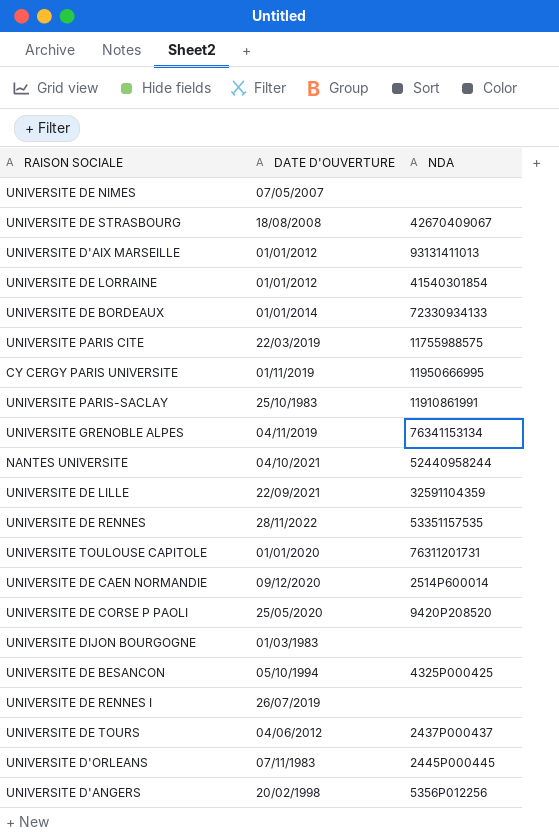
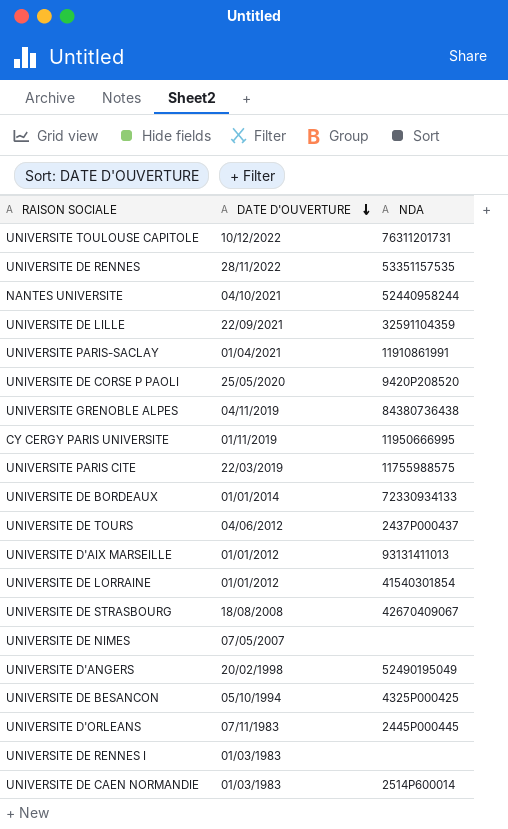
row order: none -> DATE D'OUVERTURE descending
row UNIVERSITE DIJON BOURGOGNE: 01/03/1983 | none -> none
UNIVERSITE TOULOUSE CAPITOLE | DATE D'OUVERTURE: 01/01/2020 -> 10/12/2022
UNIVERSITE PARIS-SACLAY | DATE D'OUVERTURE: 25/10/1983 -> 01/04/2021
UNIVERSITE GRENOBLE ALPES | NDA: 76341153134 -> 84380736438
UNIVERSITE D'ANGERS | NDA: 5356P012256 -> 52490195049
UNIVERSITE DE RENNES I | DATE D'OUVERTURE: 26/07/2019 -> 01/03/1983
UNIVERSITE DE CAEN NORMANDIE | DATE D'OUVERTURE: 09/12/2020 -> 01/03/1983

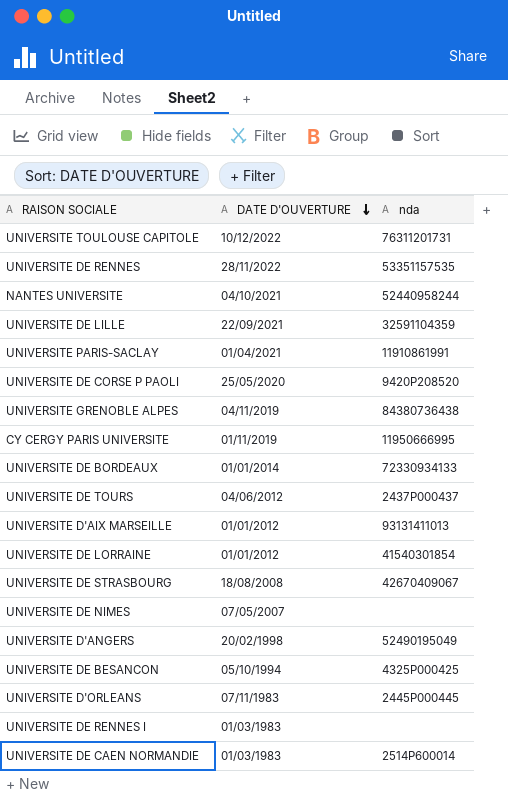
column name: NDA -> nda
row UNIVERSITE PARIS CITE: 22/03/2019 | 11755988575 -> none

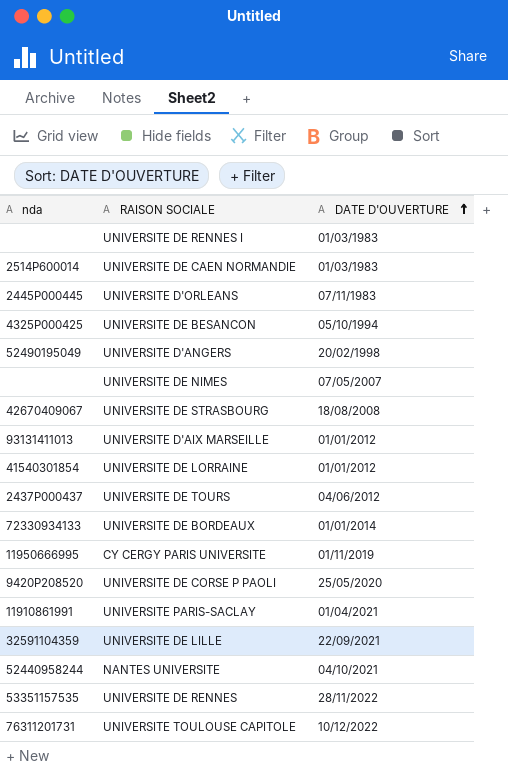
row order: DATE D'OUVERTURE descending -> DATE D'OUVERTURE ascending
column nda | position: 3 -> 1
row UNIVERSITE GRENOBLE ALPES: 04/11/2019 | 84380736438 -> none

